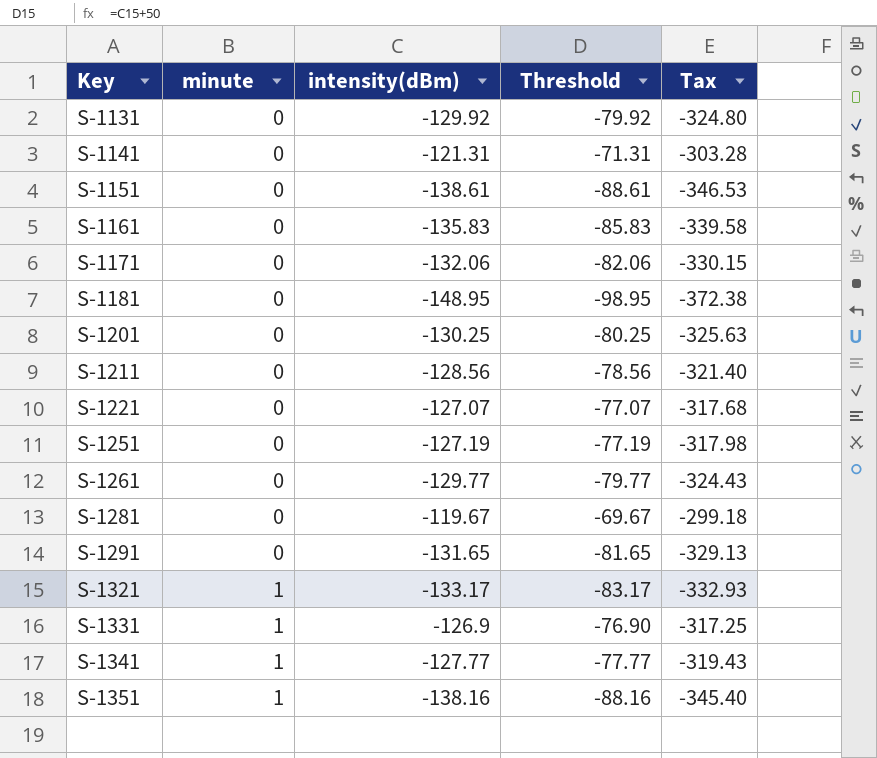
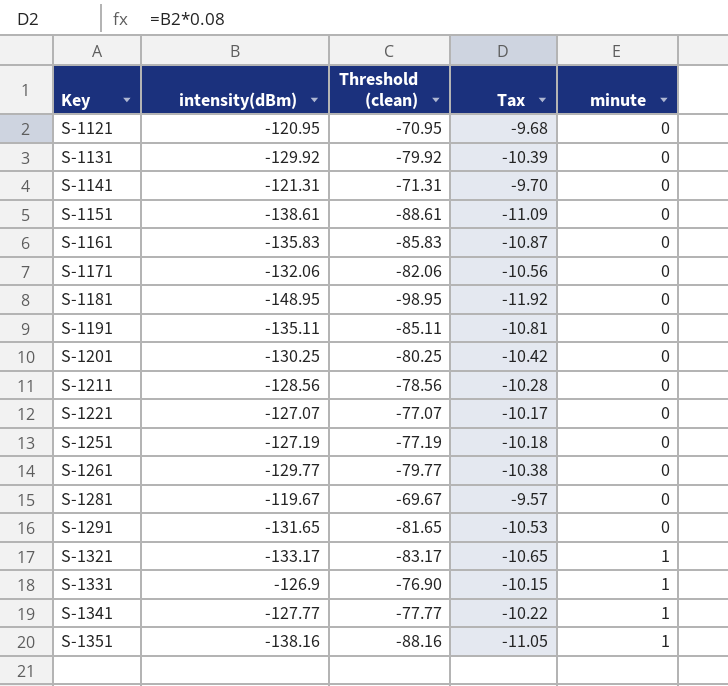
column name: Threshold -> Threshold (clean)
column Tax | formula: [intensity(dBm)] * 2.5 -> [intensity(dBm)] * 0.08
column minute | position: 2 -> 5
row S-1121: none -> -120.95 | -70.95 | -9.68 | 0
row S-1191: none -> -135.11 | -85.11 | -10.81 | 0

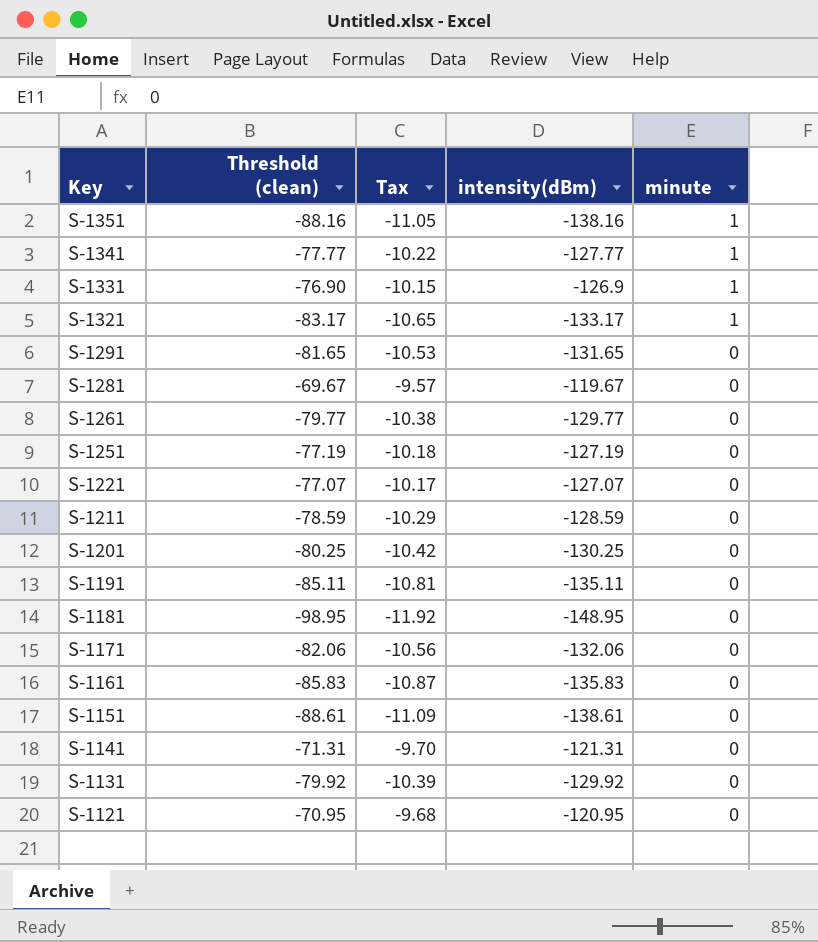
row order: Key ascending -> Key descending
column intensity(dBm) | position: 2 -> 4
S-1211 | Threshold (clean): -78.56 -> -78.59
S-1211 | Tax: -10.28 -> -10.29
S-1211 | intensity(dBm): -128.56 -> -128.59

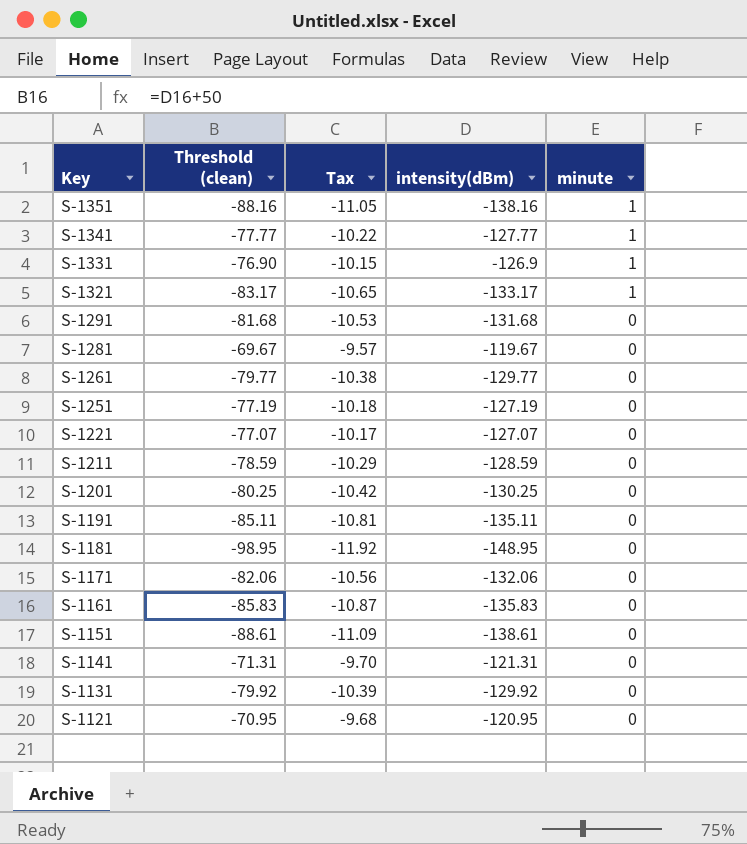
S-1291 | Threshold (clean): -81.65 -> -81.68
S-1291 | intensity(dBm): -131.65 -> -131.68

